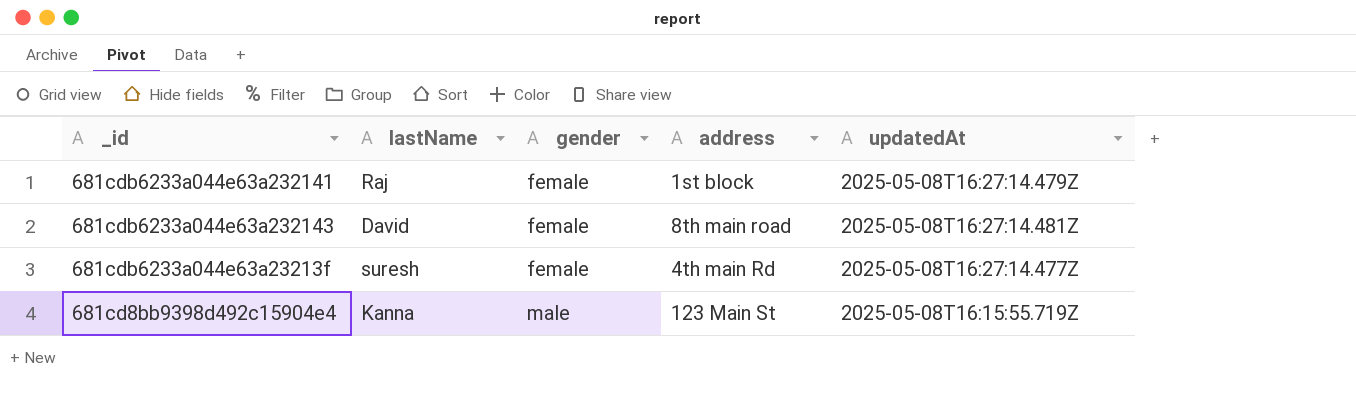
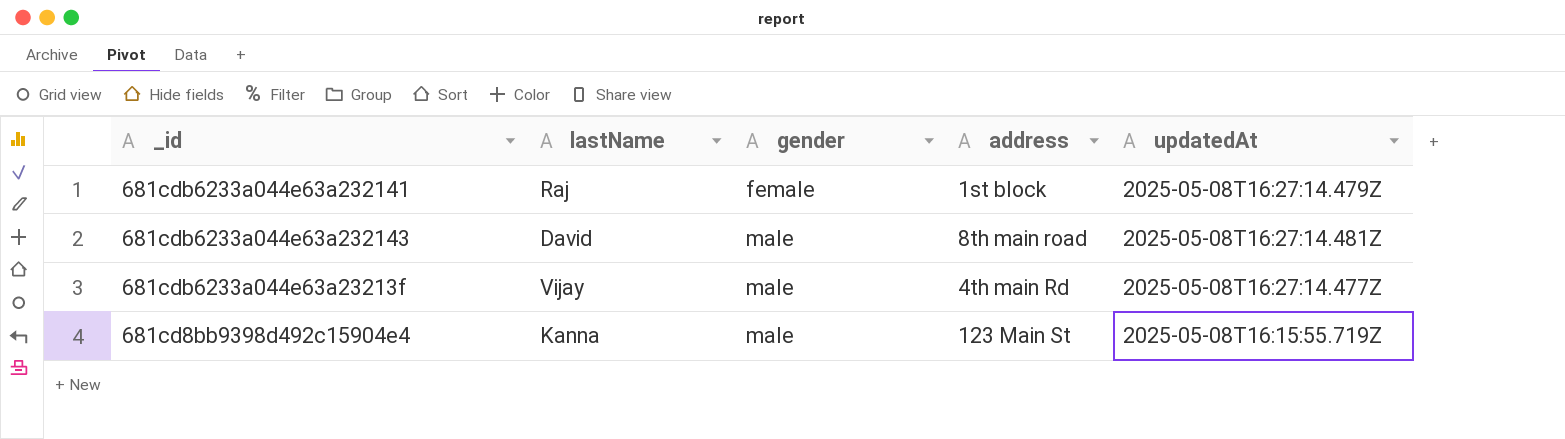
681cdb6233a044e63a232143 | gender: female -> male
681cdb6233a044e63a23213f | lastName: suresh -> Vijay
681cdb6233a044e63a23213f | gender: female -> male

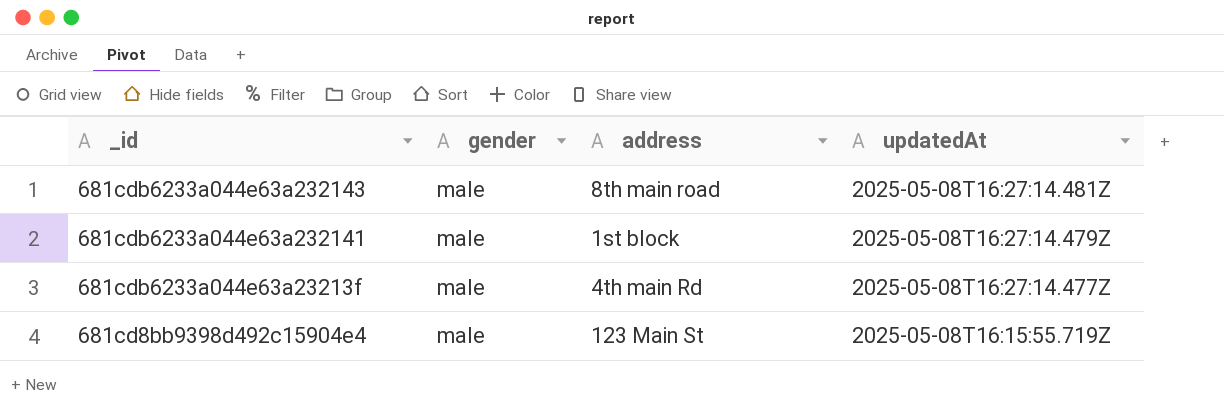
row order: gender ascending -> _id descending
column lastName | position: 2 -> none
681cdb6233a044e63a232141 | gender: female -> male

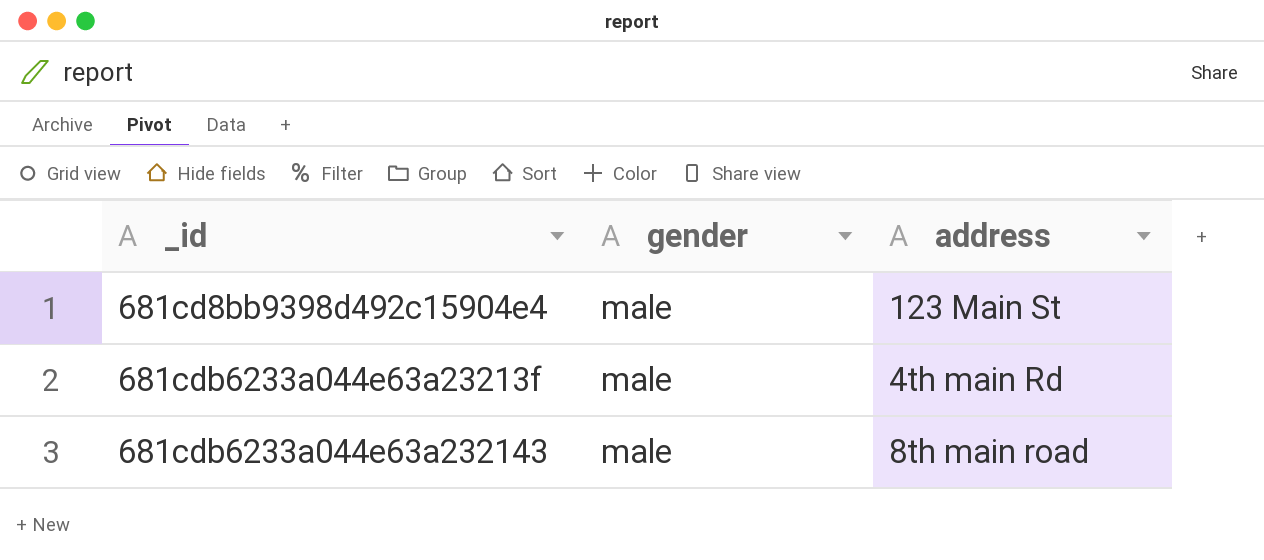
row order: _id descending -> _id ascending
column updatedAt | position: 4 -> none
row 681cdb6233a044e63a232141: male | 1st block | 2025-05-08T16:27:14.479Z -> none

